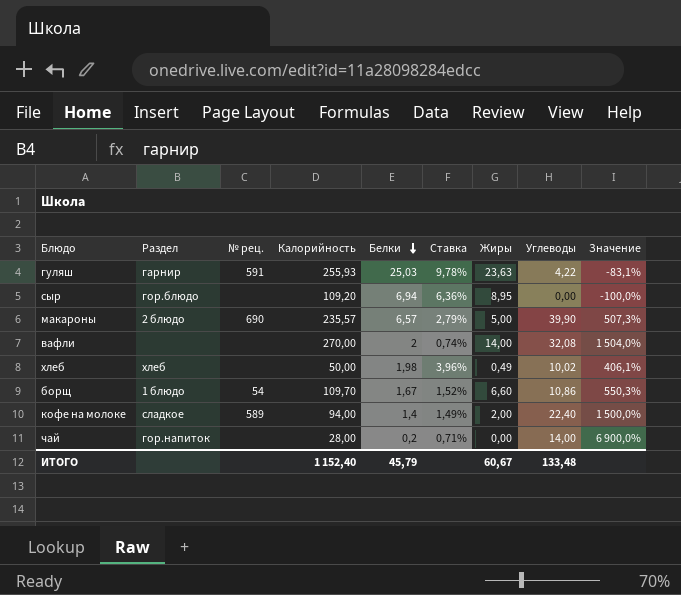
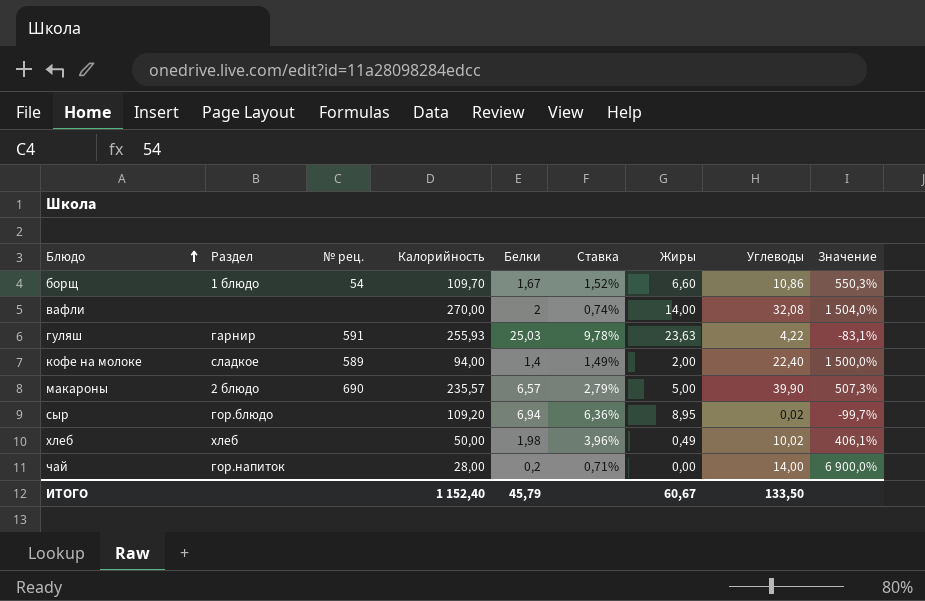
row order: Белки descending -> Блюдо ascending
сыр | Углеводы: 0,00 -> 0,02
сыр | Значение: -100,0% -> -99,7%
ИТОГО | Углеводы: 133,48 -> 133,50

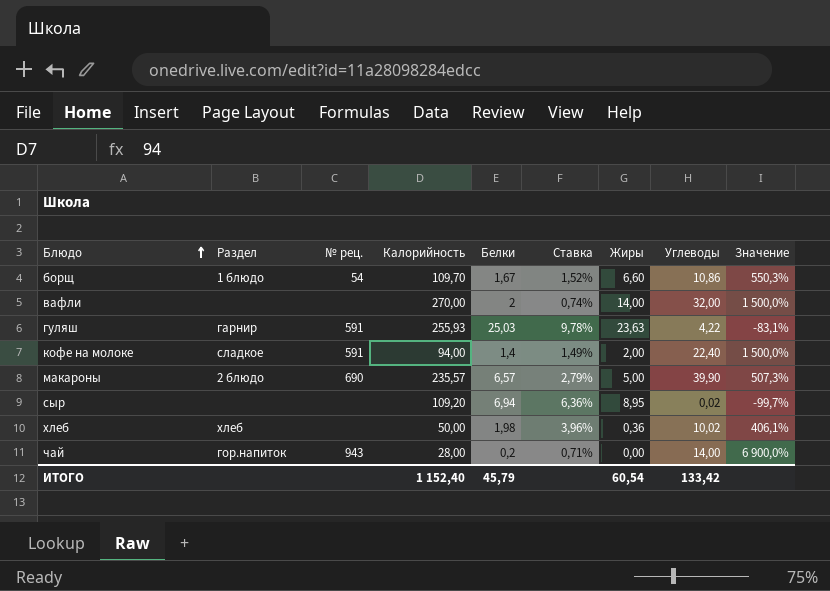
вафли | Углеводы: 32,08 -> 32,00
вафли | Значение: 1 504,0% -> 1 500,0%
кофе на молоке | № рец.: 589 -> 591
сыр | Раздел: гор.блюдо -> none
хлеб | Жиры: 0,49 -> 0,36
чай | № рец.: none -> 943
ИТОГО | Жиры: 60,67 -> 60,54
ИТОГО | Углеводы: 133,50 -> 133,42

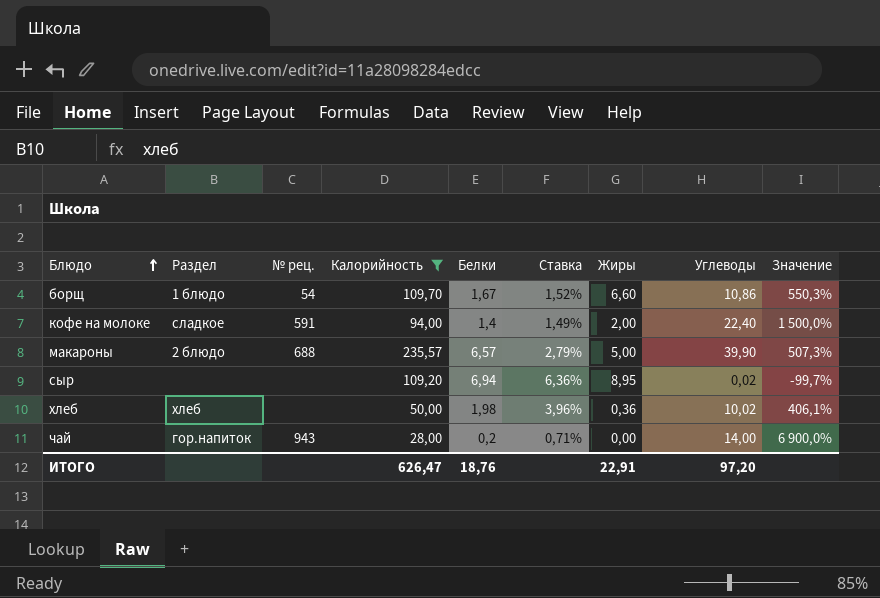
filter: none -> Калорийность <= 235,57
макароны | № рец.: 690 -> 688
ИТОГО | Калорийность: 1 152,40 -> 626,47
ИТОГО | Белки: 45,79 -> 18,76
ИТОГО | Жиры: 60,54 -> 22,91
ИТОГО | Углеводы: 133,42 -> 97,20

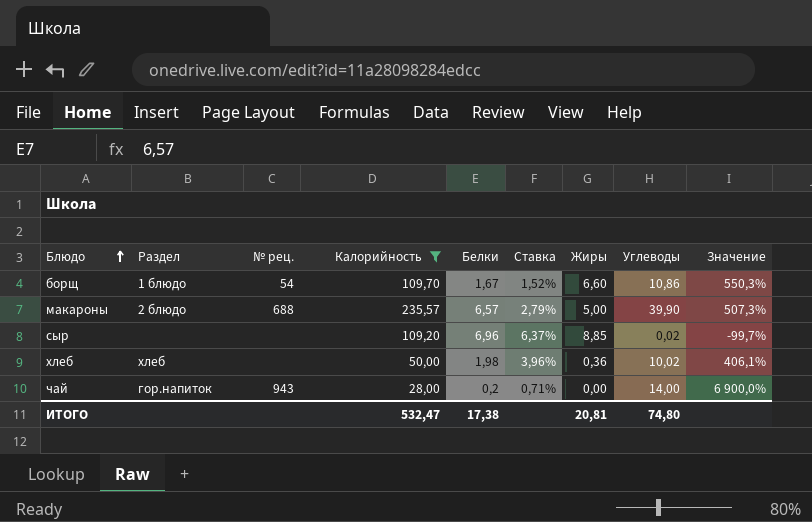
row кофе на молоке: сладкое | 591 | 94,00 | 1,4 | 1,49% | 2,00 | 22,40 | 1 500,0% -> none
сыр | Белки: 6,94 -> 6,96
сыр | Ставка: 6,36% -> 6,37%
сыр | Жиры: 8,95 -> 8,85
ИТОГО | Калорийность: 626,47 -> 532,47
ИТОГО | Белки: 18,76 -> 17,38
ИТОГО | Жиры: 22,91 -> 20,81
ИТОГО | Углеводы: 97,20 -> 74,80

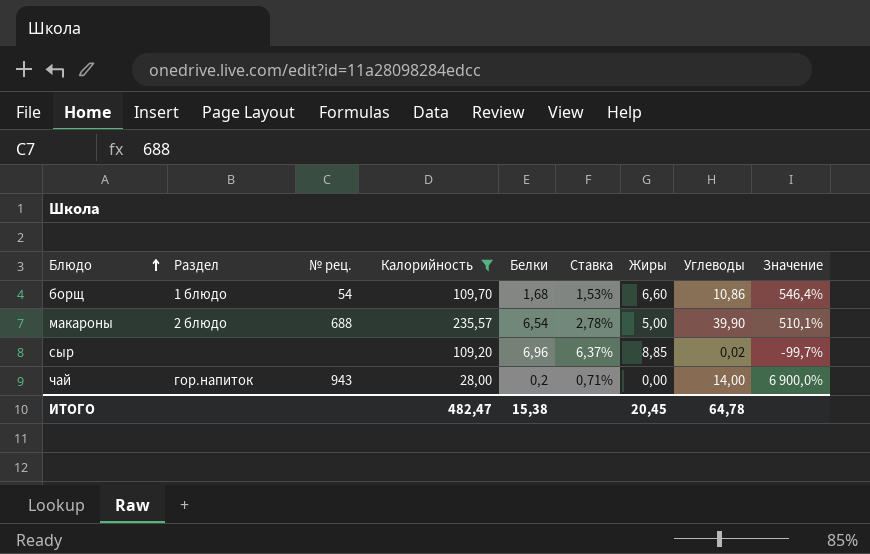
row хлеб: хлеб | none | 50,00 | 1,98 | 3,96% | 0,36 | 10,02 | 406,1% -> none
борщ | Белки: 1,67 -> 1,68
борщ | Ставка: 1,52% -> 1,53%
борщ | Значение: 550,3% -> 546,4%
макароны | Белки: 6,57 -> 6,54
макароны | Ставка: 2,79% -> 2,78%
макароны | Значение: 507,3% -> 510,1%
ИТОГО | Калорийность: 532,47 -> 482,47
ИТОГО | Белки: 17,38 -> 15,38
ИТОГО | Жиры: 20,81 -> 20,45
ИТОГО | Углеводы: 74,80 -> 64,78

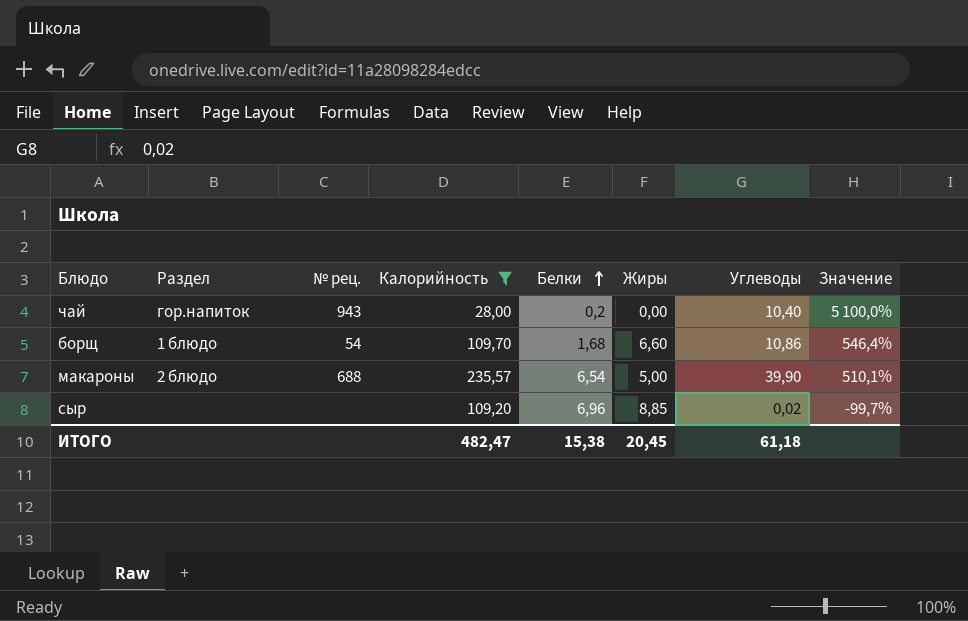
row order: Блюдо ascending -> Белки ascending
column Ставка | formula: [Белки] / [Калорийность] -> none
чай | Углеводы: 14,00 -> 10,40
чай | Значение: 6 900,0% -> 5 100,0%
ИТОГО | Углеводы: 64,78 -> 61,18

